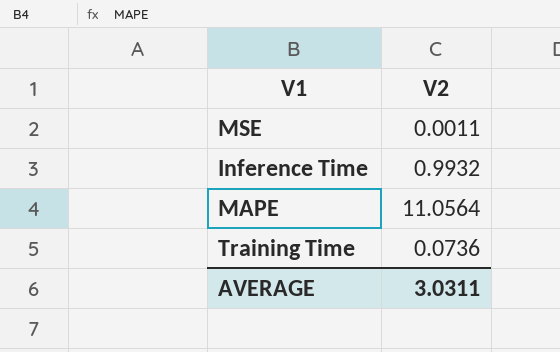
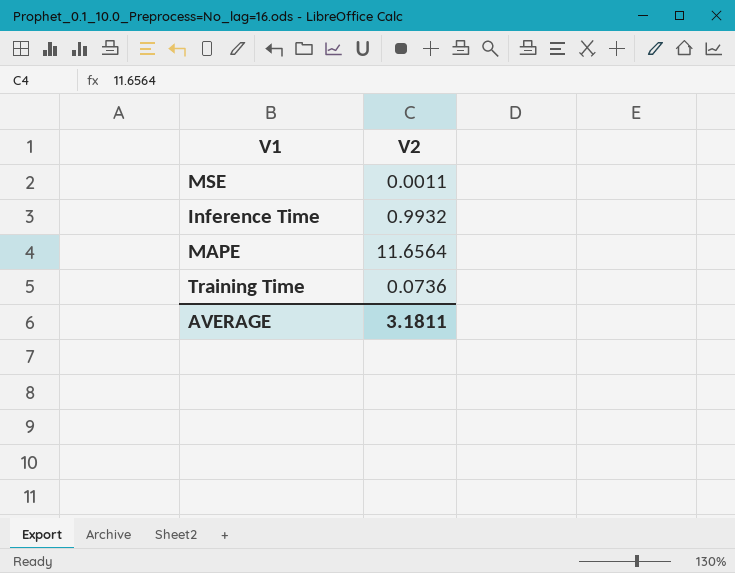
MAPE | V2: 11.0564 -> 11.6564
AVERAGE | V2: 3.0311 -> 3.1811

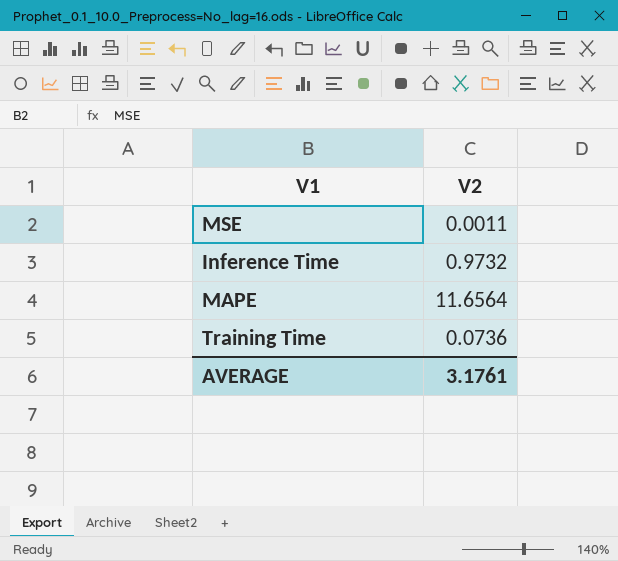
Inference Time | V2: 0.9932 -> 0.9732
AVERAGE | V2: 3.1811 -> 3.1761

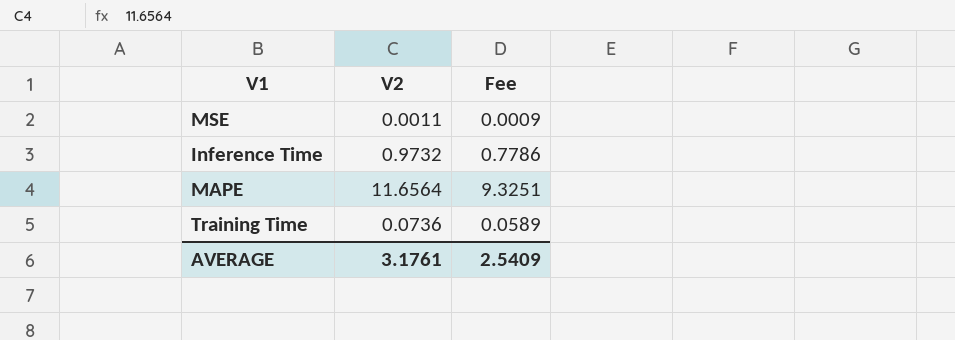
column Fee | formula: none -> [V2] * 0.8

